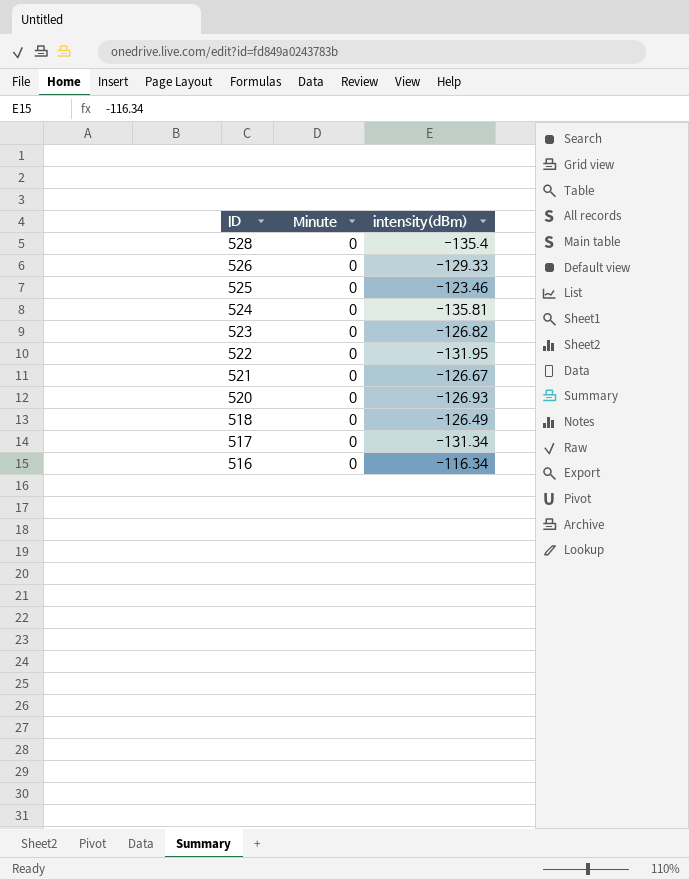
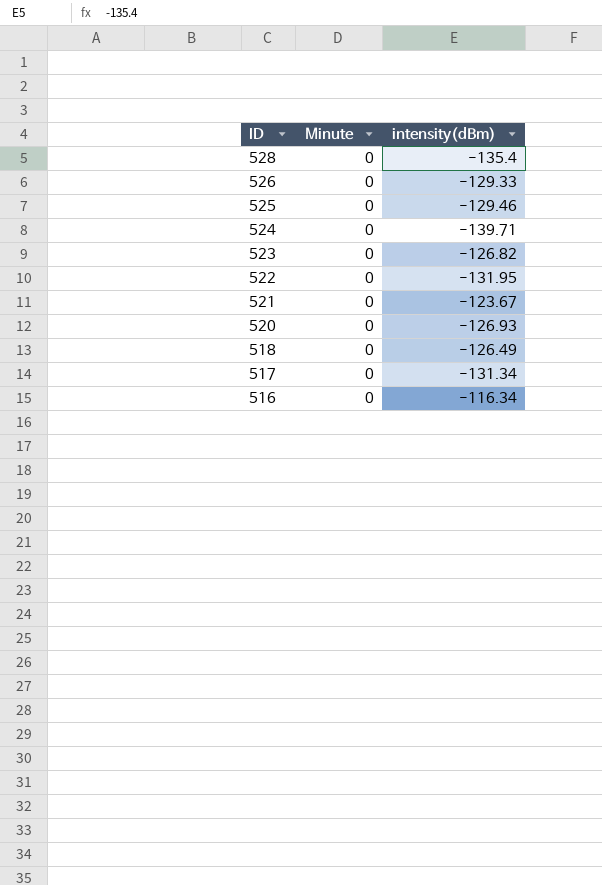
525 | intensity(dBm): -123.46 -> -129.46
524 | intensity(dBm): -135.81 -> -139.71
521 | intensity(dBm): -126.67 -> -123.67

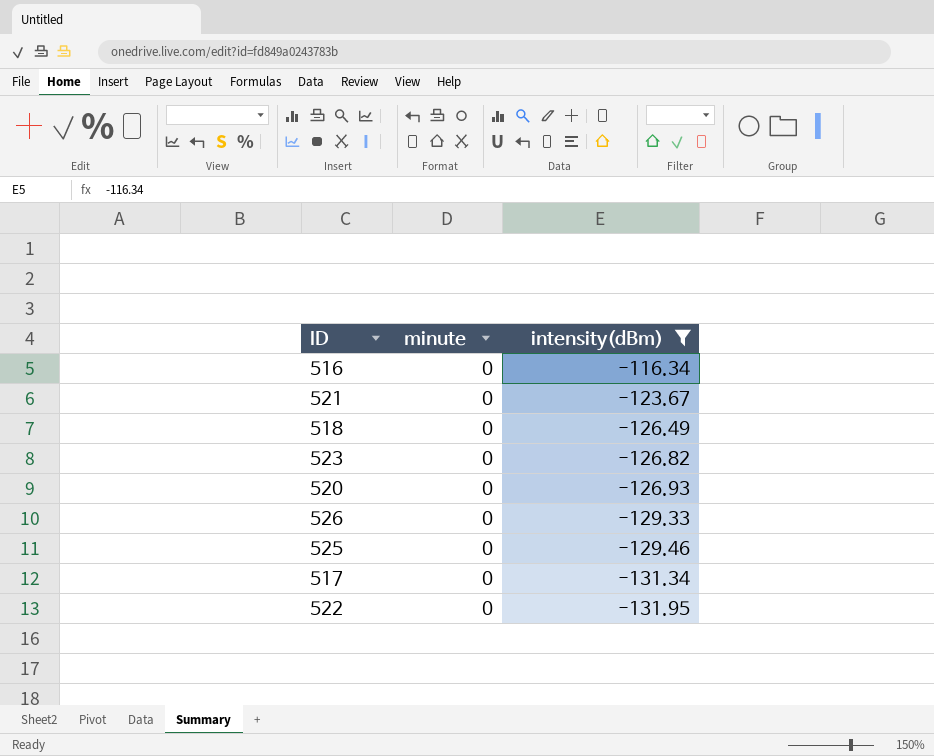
filter: none -> intensity(dBm) >= -131.95
row order: ID descending -> intensity(dBm) descending
column name: Minute -> minute

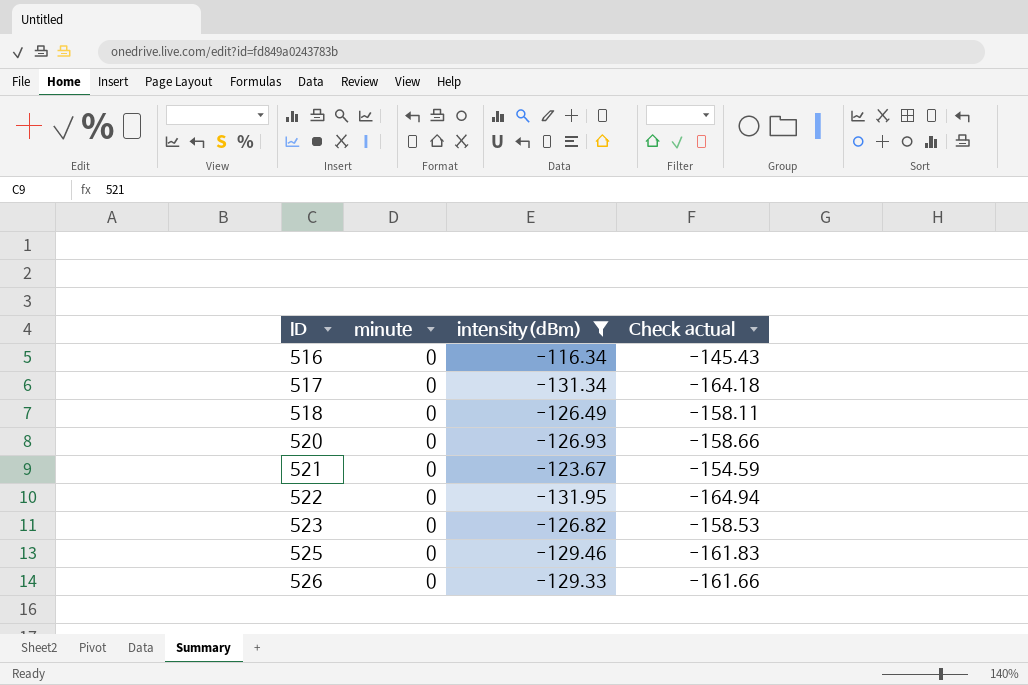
row order: intensity(dBm) descending -> ID ascending
column Check actual | formula: none -> [intensity(dBm)] * 1.25

